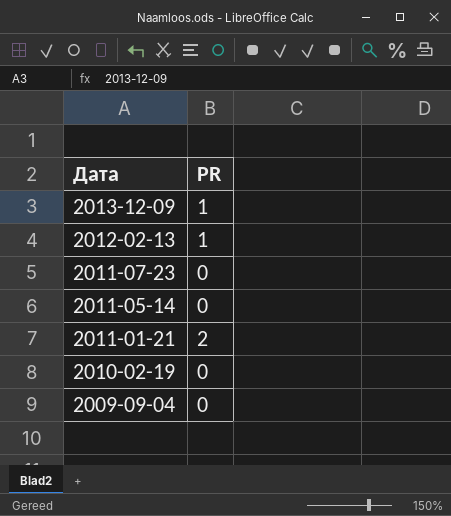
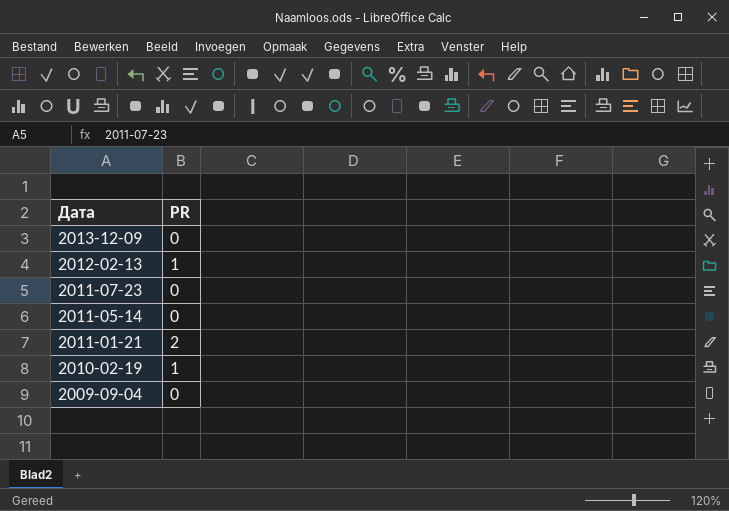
2013-12-09 | PR: 1 -> 0
2010-02-19 | PR: 0 -> 1

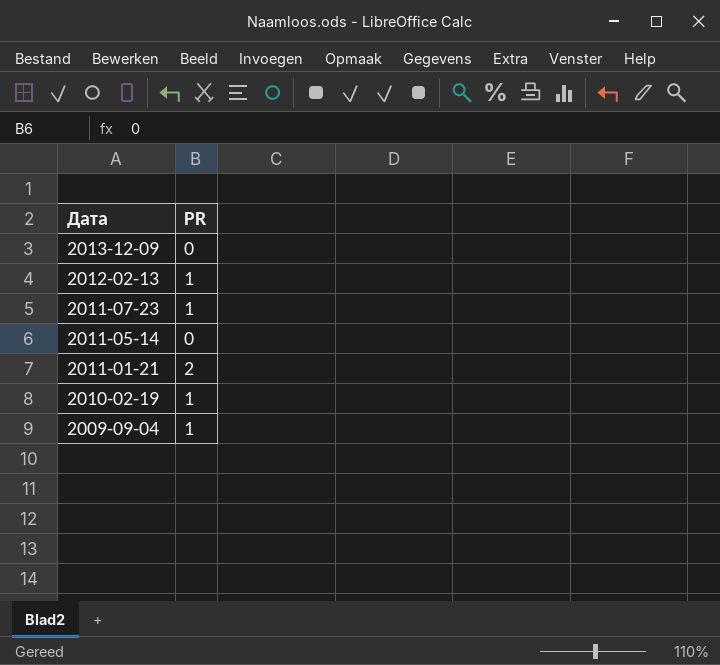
2011-07-23 | PR: 0 -> 1
2009-09-04 | PR: 0 -> 1

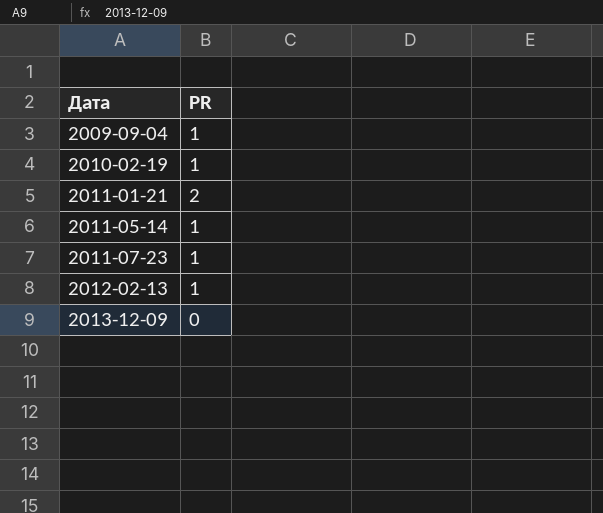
row order: Дата descending -> Дата ascending
2011-05-14 | PR: 0 -> 1

